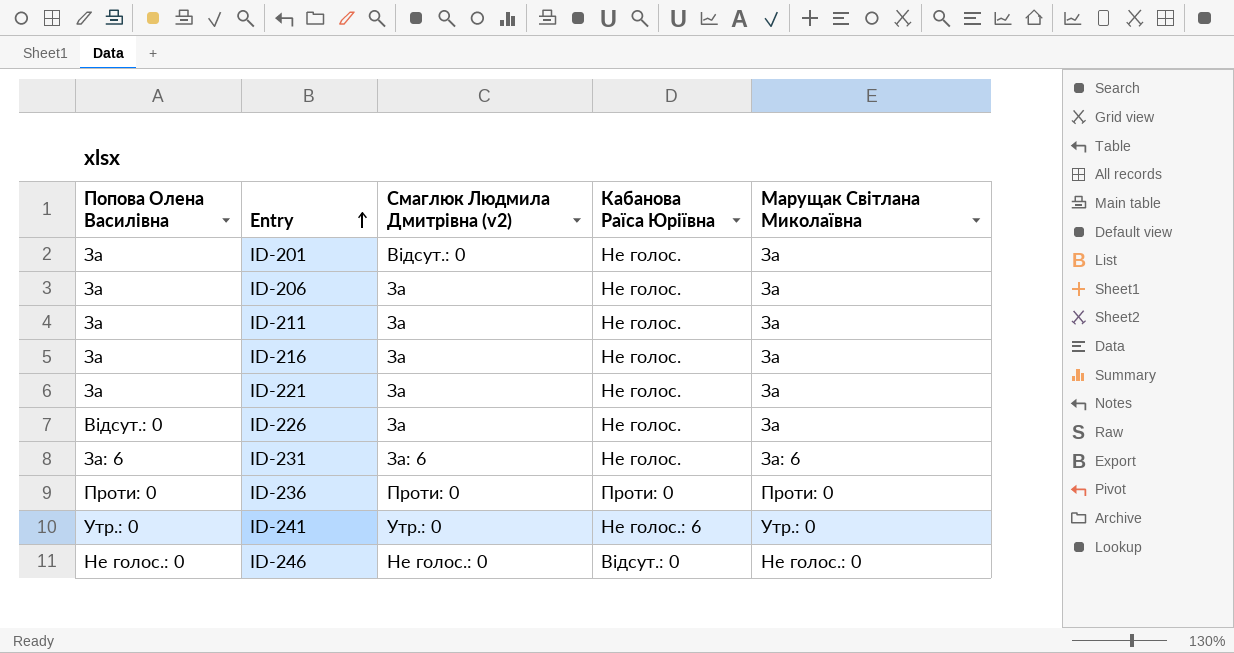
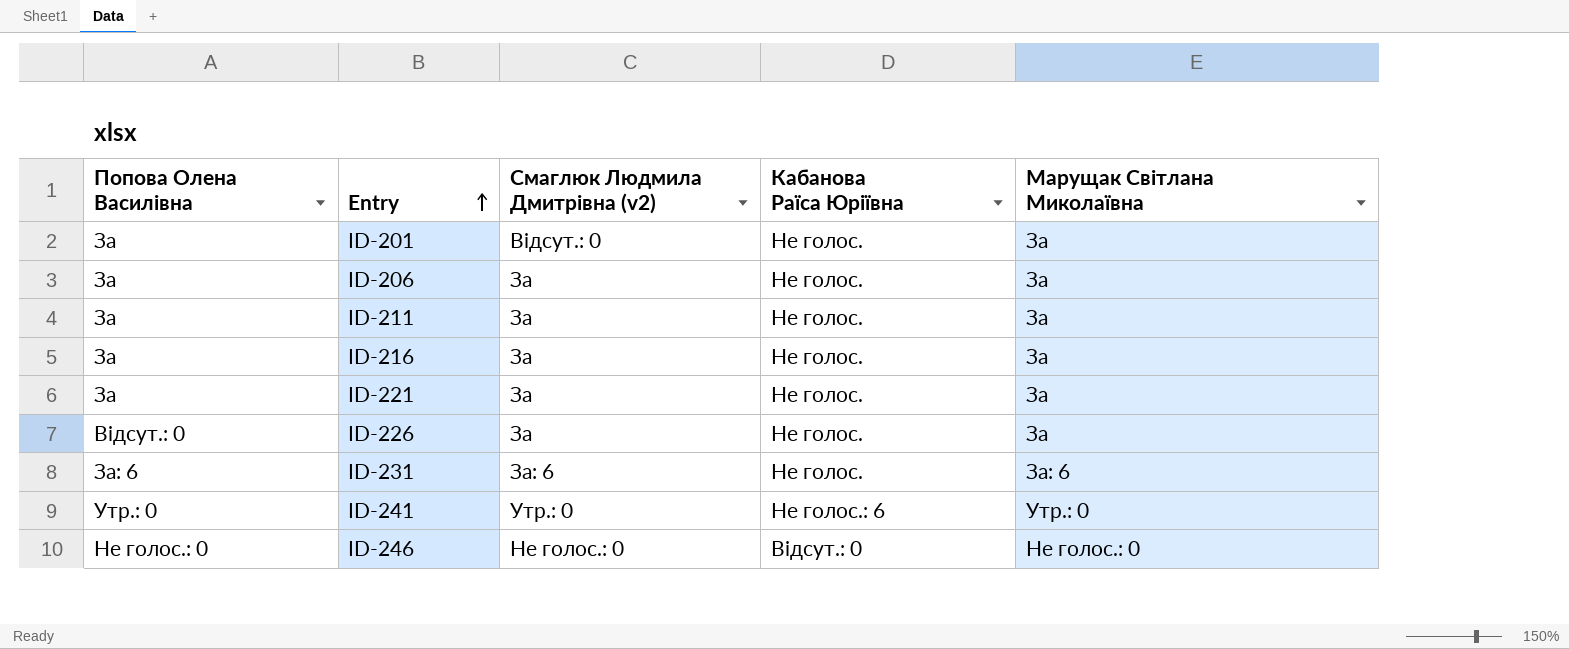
row ID-236: Проти: 0 | Проти: 0 | Проти: 0 | Проти: 0 -> none

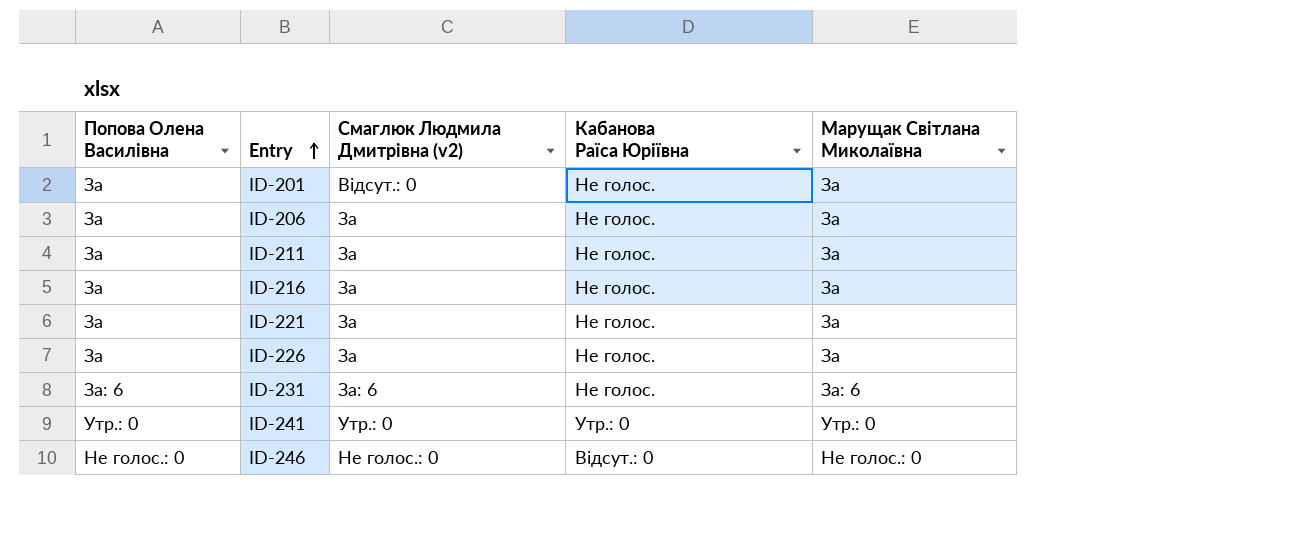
ID-226 | Попова Олена Василівна: Відсут.: 0 -> За
ID-241 | Кабанова Раїса Юріївна: Не голос.: 6 -> Утр.: 0

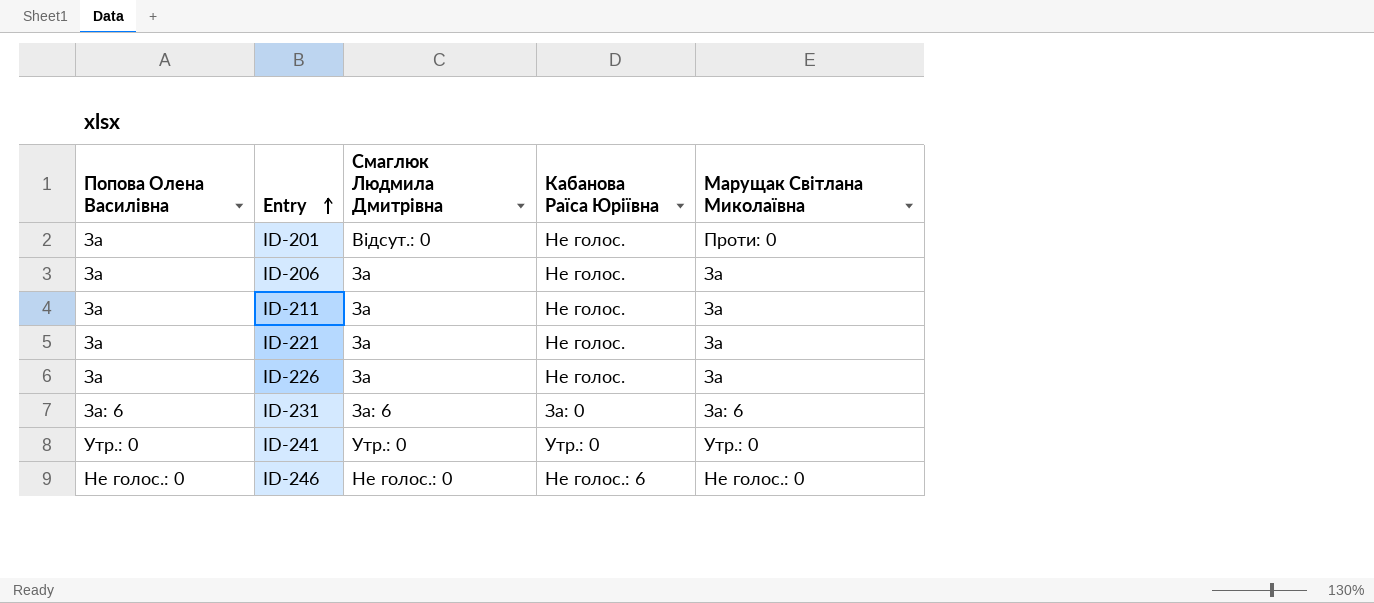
column name: Смаглюк Людмила Дмитрівна (v2) -> Смаглюк Людмила Дмитрівна
row ID-216: За | За | Не голос. | За -> none
ID-201 | Марущак Світлана Миколаївна: За -> Проти: 0
ID-231 | Кабанова Раїса Юріївна: Не голос. -> За: 0
ID-246 | Кабанова Раїса Юріївна: Відсут.: 0 -> Не голос.: 6

